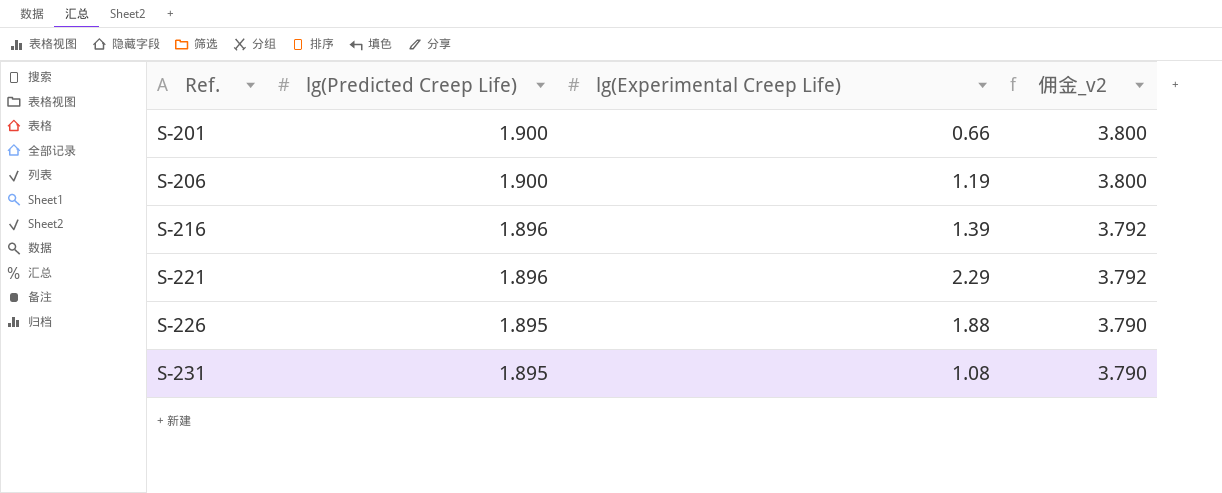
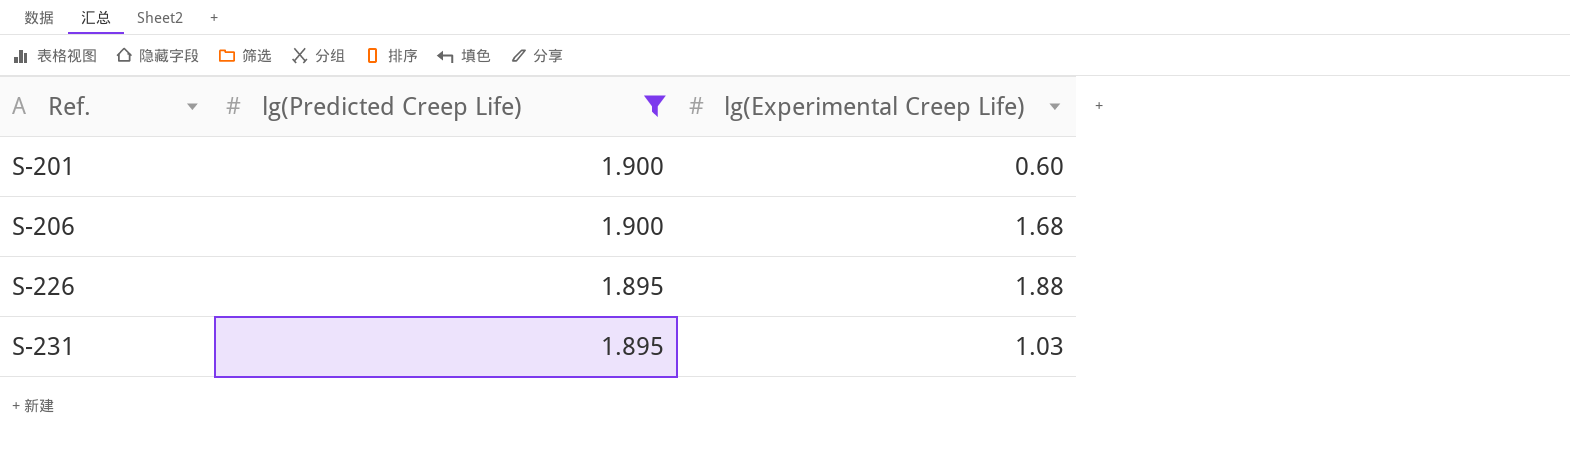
filter: none -> lg(Predicted Creep Life) != 1.896
column 佣金_v2 | formula: [lg(Predicted Creep Life)] * 2 -> none
S-201 | lg(Experimental Creep Life): 0.66 -> 0.60
S-206 | lg(Experimental Creep Life): 1.19 -> 1.68
S-231 | lg(Experimental Creep Life): 1.08 -> 1.03

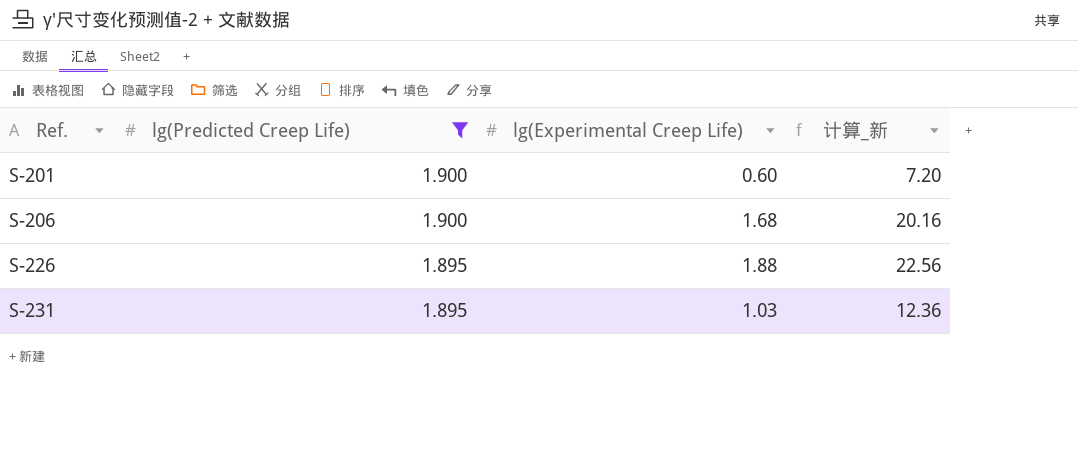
column 计算_新 | formula: none -> [lg(Experimental Creep Life)] * 12

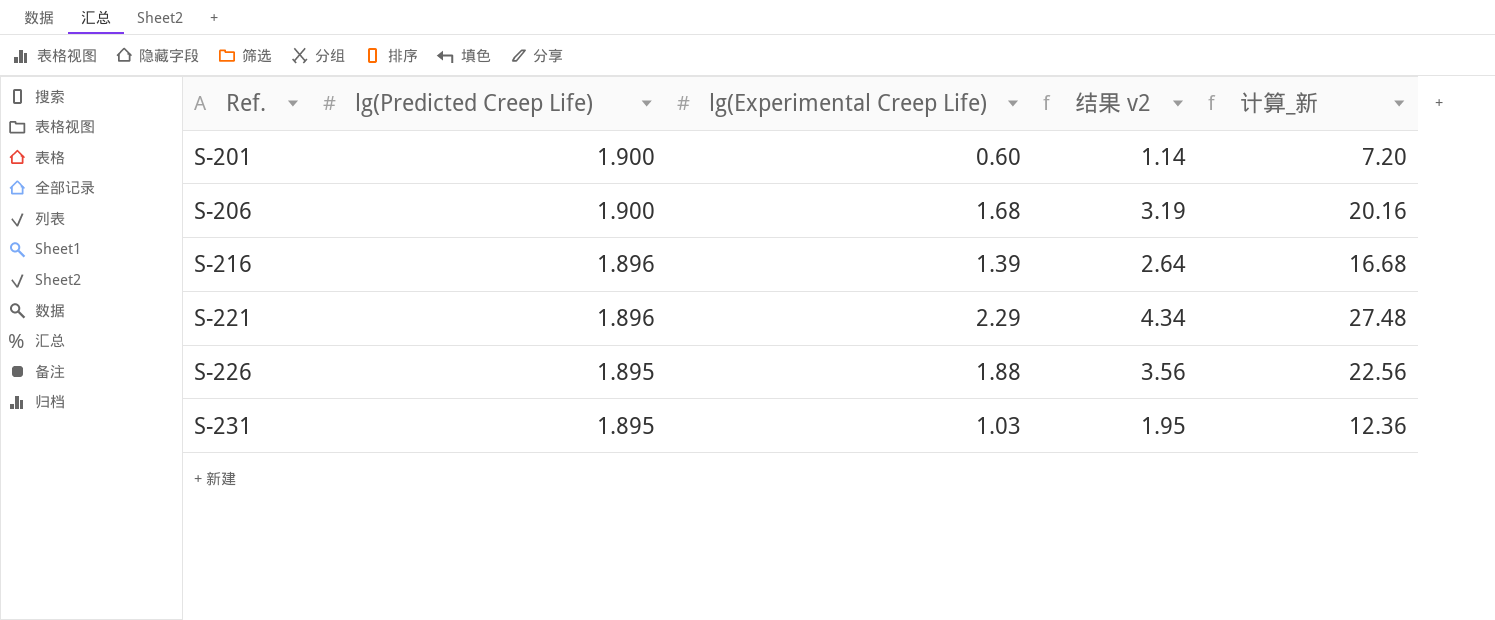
filter: lg(Predicted Creep Life) != 1.896 -> none
column 结果 v2 | formula: none -> [lg(Predicted Creep Life)] * [lg(Experimental Creep Life)]

